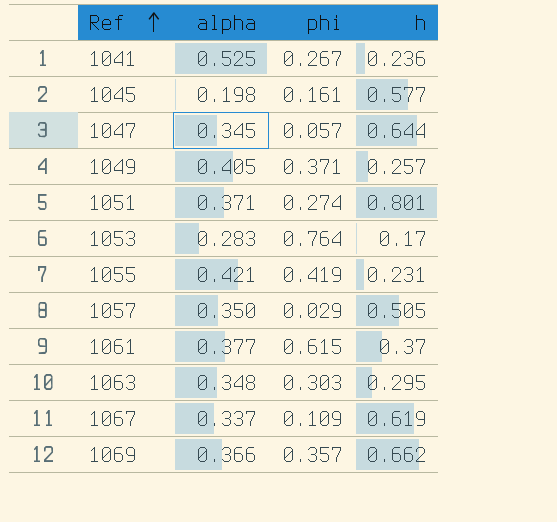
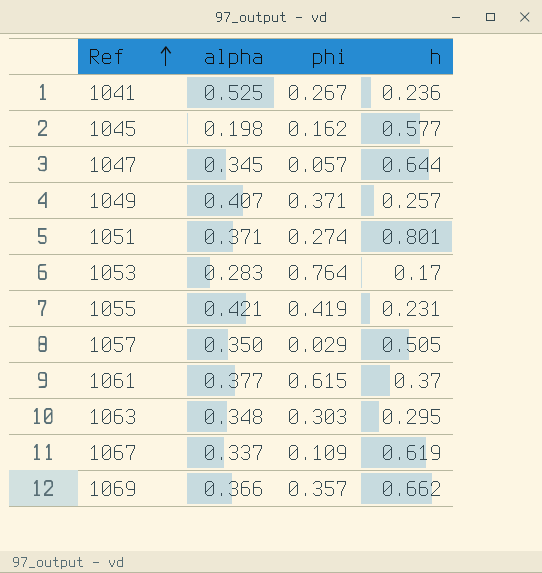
1045 | phi: 0.161 -> 0.162
1049 | alpha: 0.405 -> 0.407

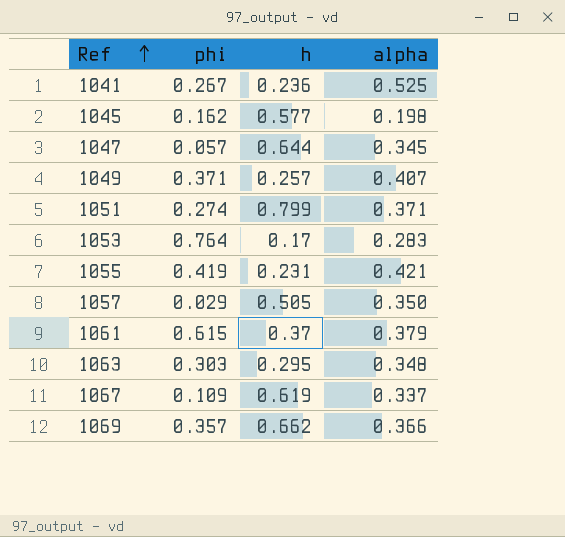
column alpha | position: 2 -> 4
1051 | h: 0.801 -> 0.799
1061 | alpha: 0.377 -> 0.379

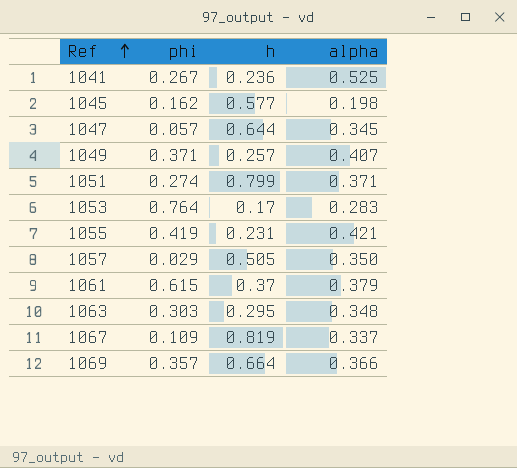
1067 | h: 0.619 -> 0.819
1069 | h: 0.662 -> 0.664

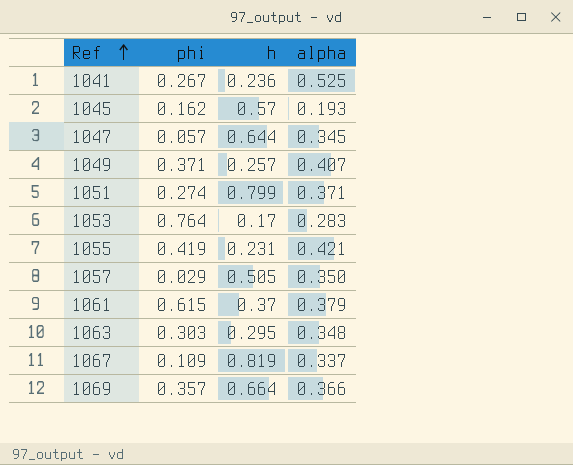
1045 | h: 0.577 -> 0.57
1045 | alpha: 0.198 -> 0.193

